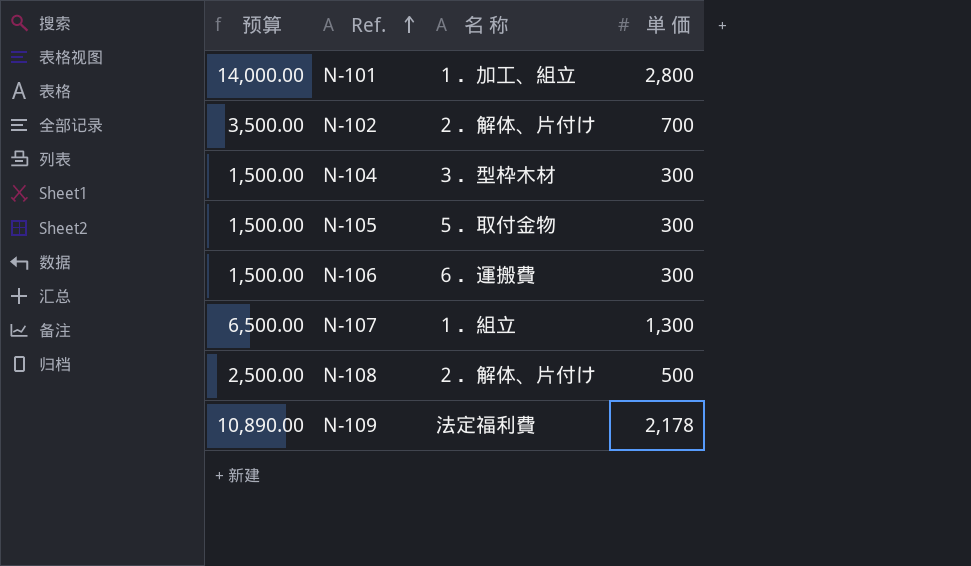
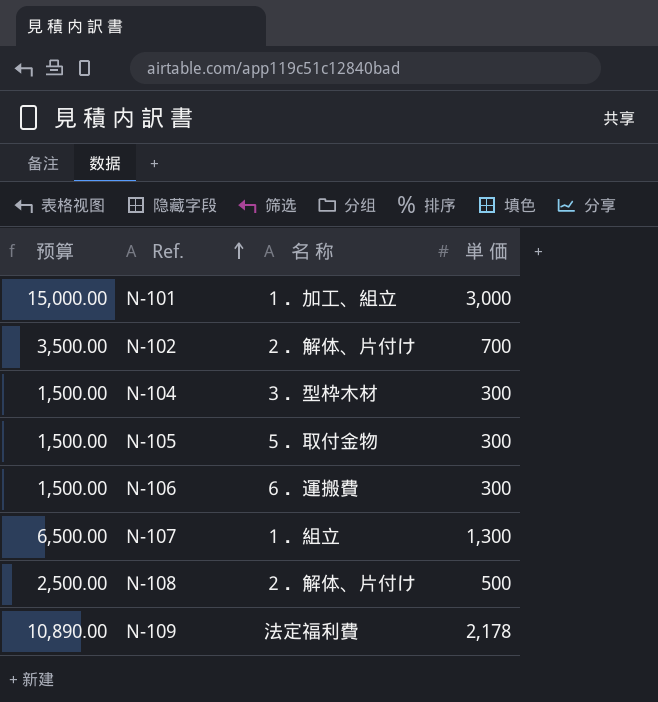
N-101 | 预算: 14,000.00 -> 15,000.00
N-101 | 単 価: 2,800 -> 3,000

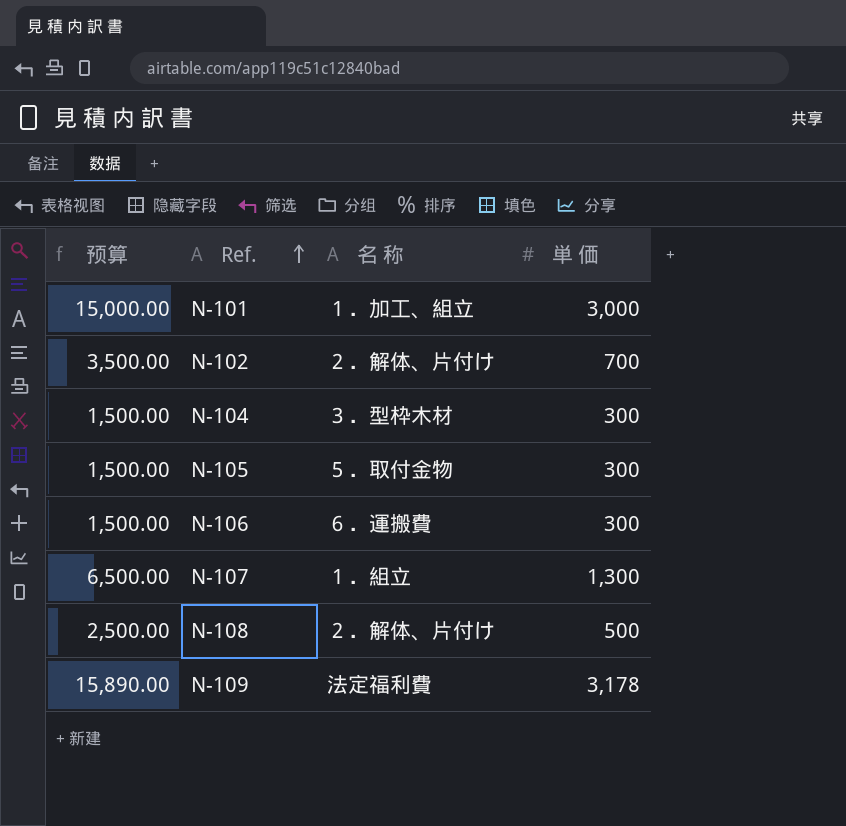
N-109 | 预算: 10,890.00 -> 15,890.00
N-109 | 単 価: 2,178 -> 3,178

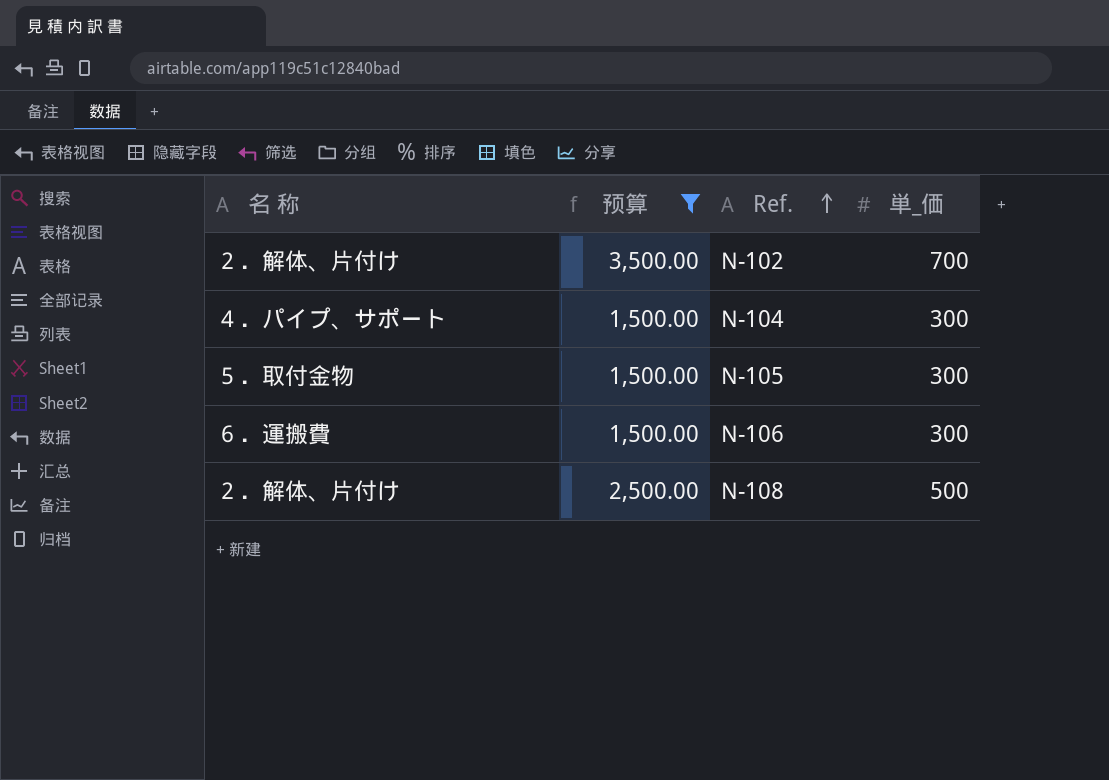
filter: none -> 预算 <= 3,500.00
column 名 称 | position: 3 -> 1
column name: 単 価 -> 単_価
N-104 | 名 称: ３．型枠木材 -> ４．パイプ、サポート

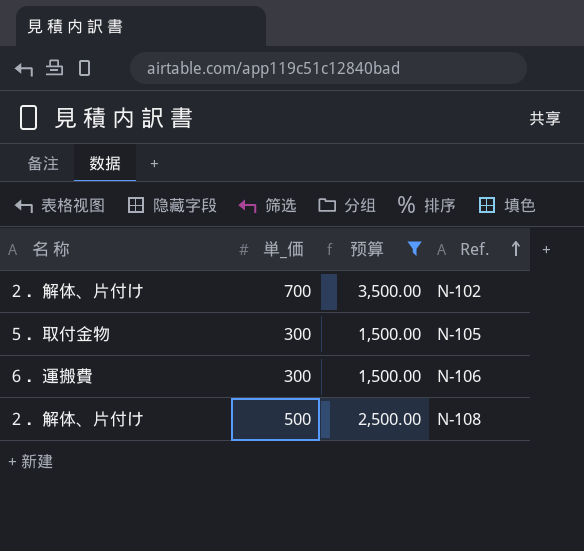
column 単_価 | position: 4 -> 2
row N-104: ４．パイプ、サポート | 1,500.00 | 300 -> none

